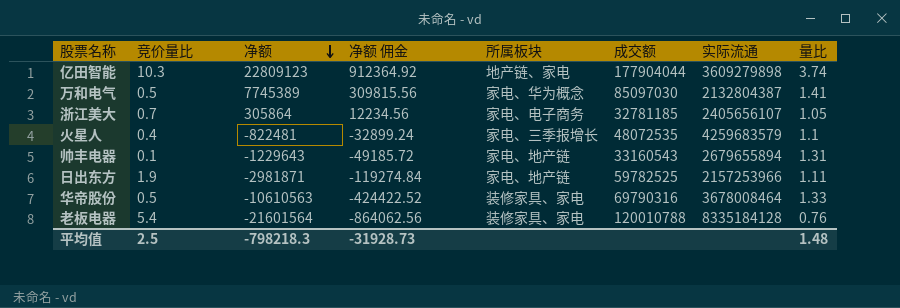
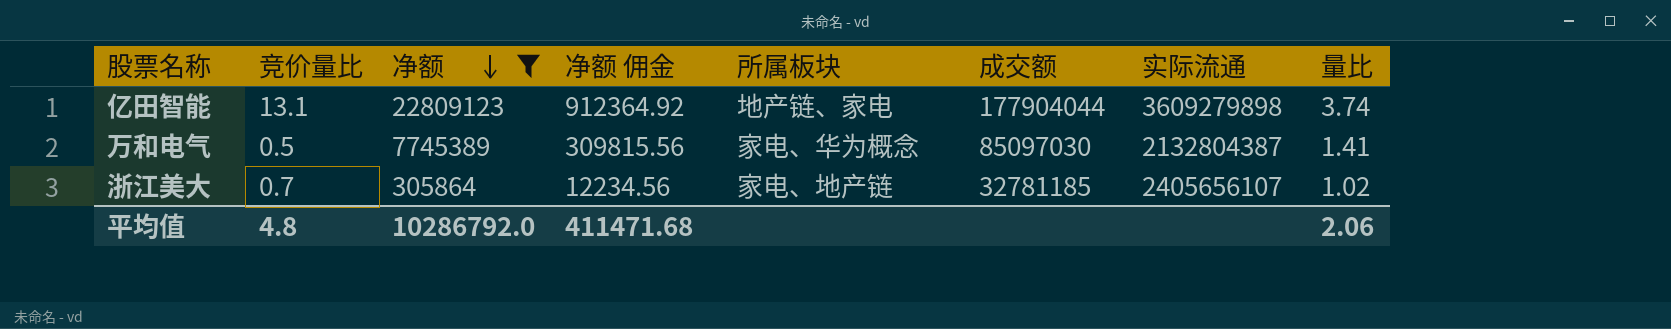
filter: none -> 净额 >= 305864
亿田智能 | 竞价量比: 10.3 -> 13.1
浙江美大 | 所属板块: 家电、电子商务 -> 家电、地产链
浙江美大 | 量比: 1.05 -> 1.02
平均值 | 竞价量比: 2.5 -> 4.8
平均值 | 净额: -798218.3 -> 10286792.0
平均值 | 净额 佣金: -31928.73 -> 411471.68
平均值 | 量比: 1.48 -> 2.06

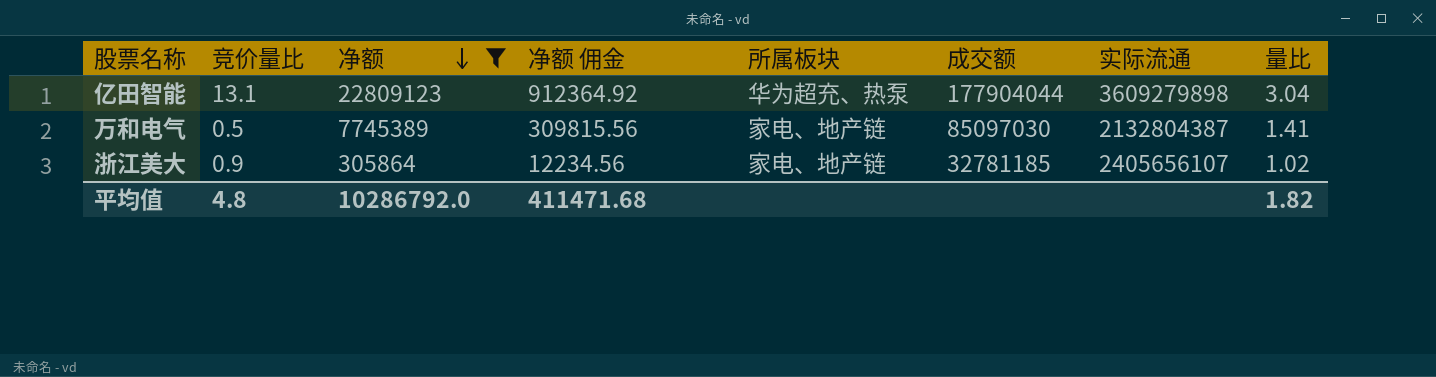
亿田智能 | 所属板块: 地产链、家电 -> 华为超充、热泵
亿田智能 | 量比: 3.74 -> 3.04
万和电气 | 所属板块: 家电、华为概念 -> 家电、地产链
浙江美大 | 竞价量比: 0.7 -> 0.9
平均值 | 量比: 2.06 -> 1.82

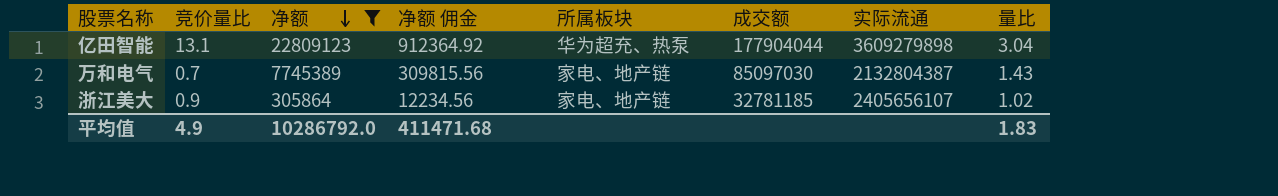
万和电气 | 竞价量比: 0.5 -> 0.7
万和电气 | 量比: 1.41 -> 1.43
平均值 | 竞价量比: 4.8 -> 4.9
平均值 | 量比: 1.82 -> 1.83

